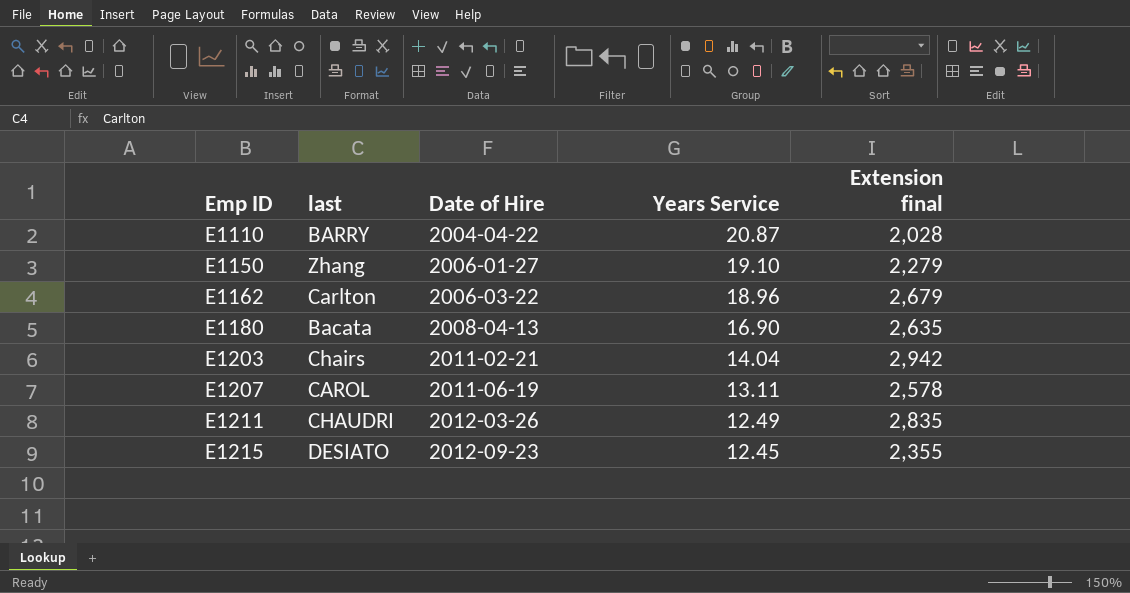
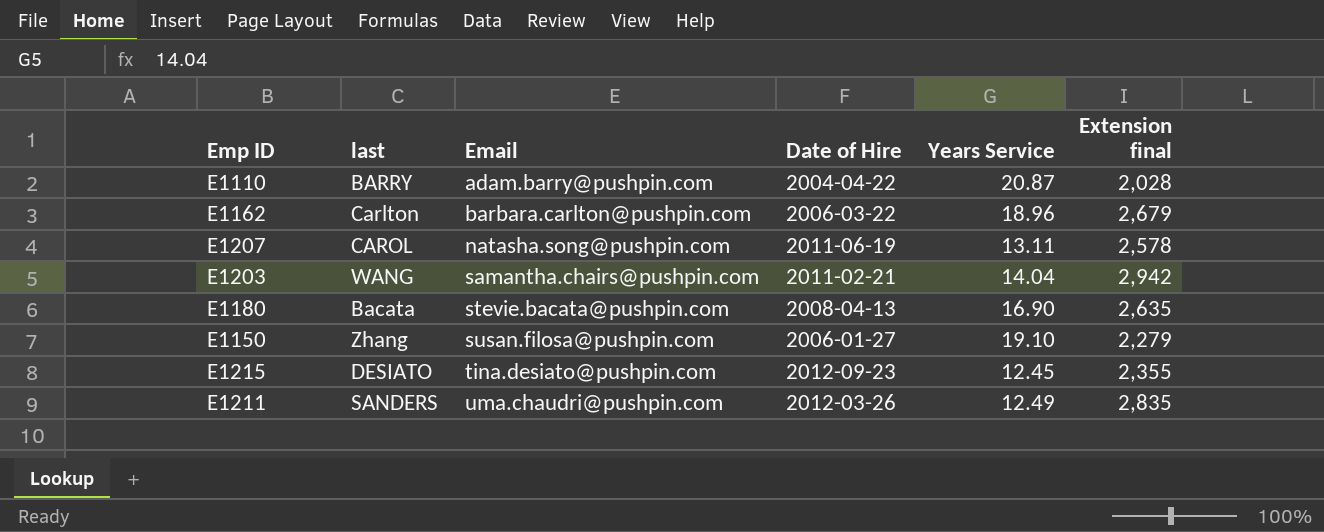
row order: Emp ID ascending -> Email ascending
column Email | position: none -> 3
E1203 | last: Chairs -> WANG
E1211 | last: CHAUDRI -> SANDERS

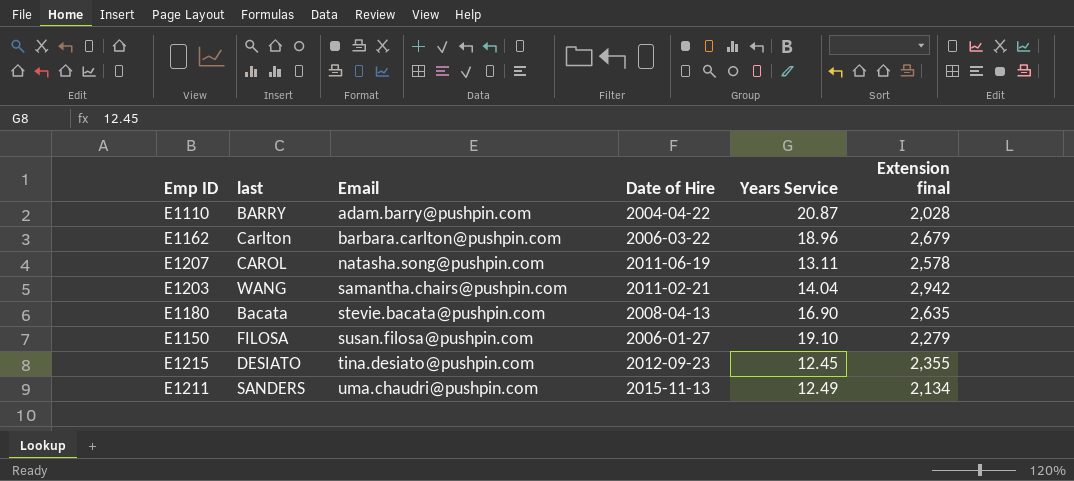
E1150 | last: Zhang -> FILOSA
E1211 | Date of Hire: 2012-03-26 -> 2015-11-13
E1211 | Extension final: 2,835 -> 2,134

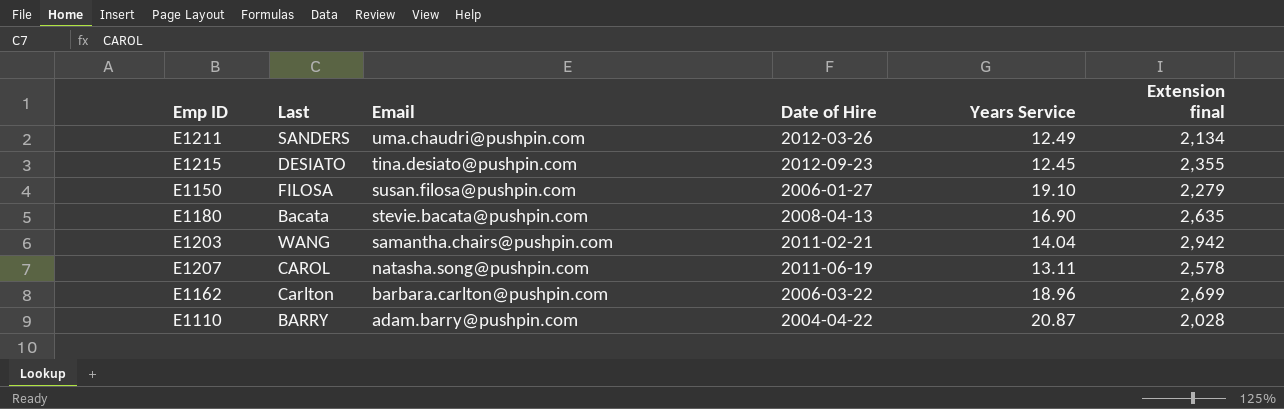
row order: Email ascending -> Email descending
column name: last -> Last
E1211 | Date of Hire: 2015-11-13 -> 2012-03-26
E1162 | Extension final: 2,679 -> 2,699

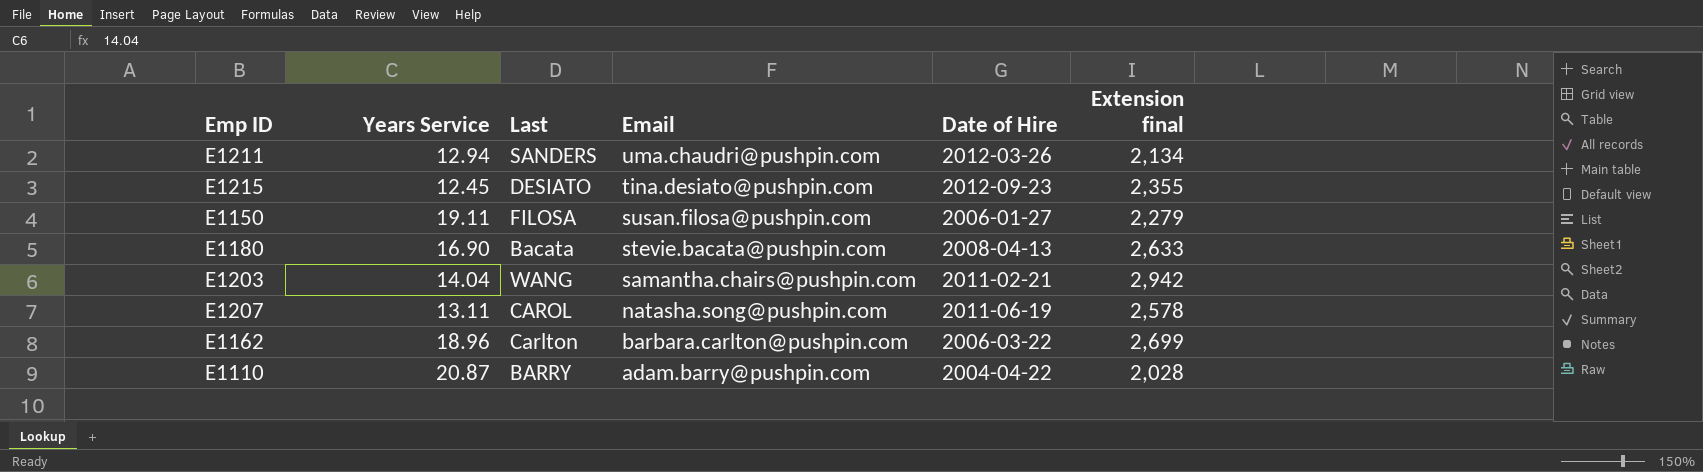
column Years Service | position: 5 -> 2
E1211 | Years Service: 12.49 -> 12.94
E1150 | Years Service: 19.10 -> 19.11
E1180 | Extension final: 2,635 -> 2,633

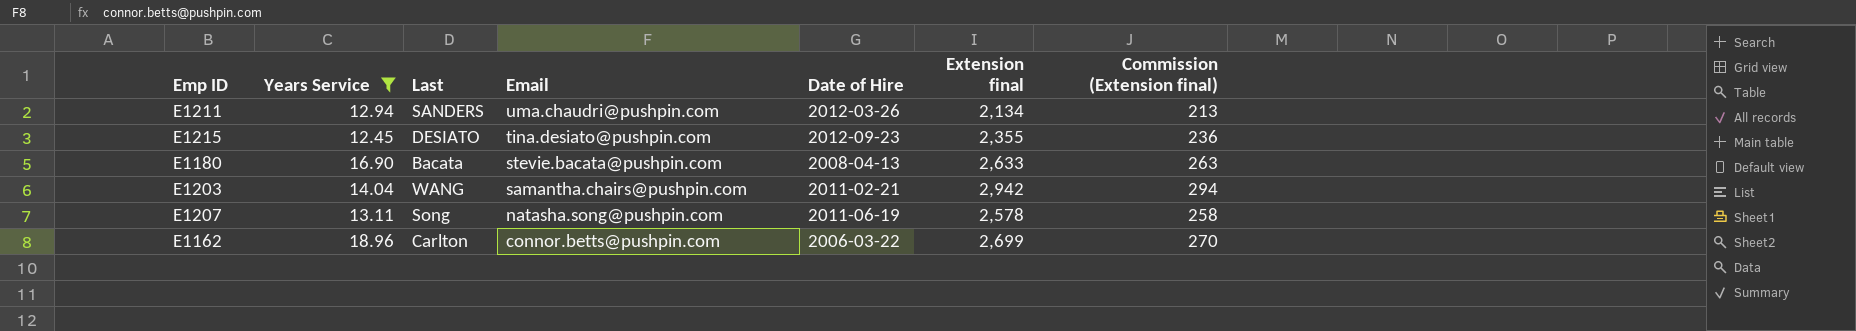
filter: none -> Years Service <= 18.96
column Commission (Extension final) | formula: none -> [Extension final] * 0.1
E1207 | Last: CAROL -> Song
E1162 | Email: barbara.carlton@pushpin.com -> connor.betts@pushpin.com

